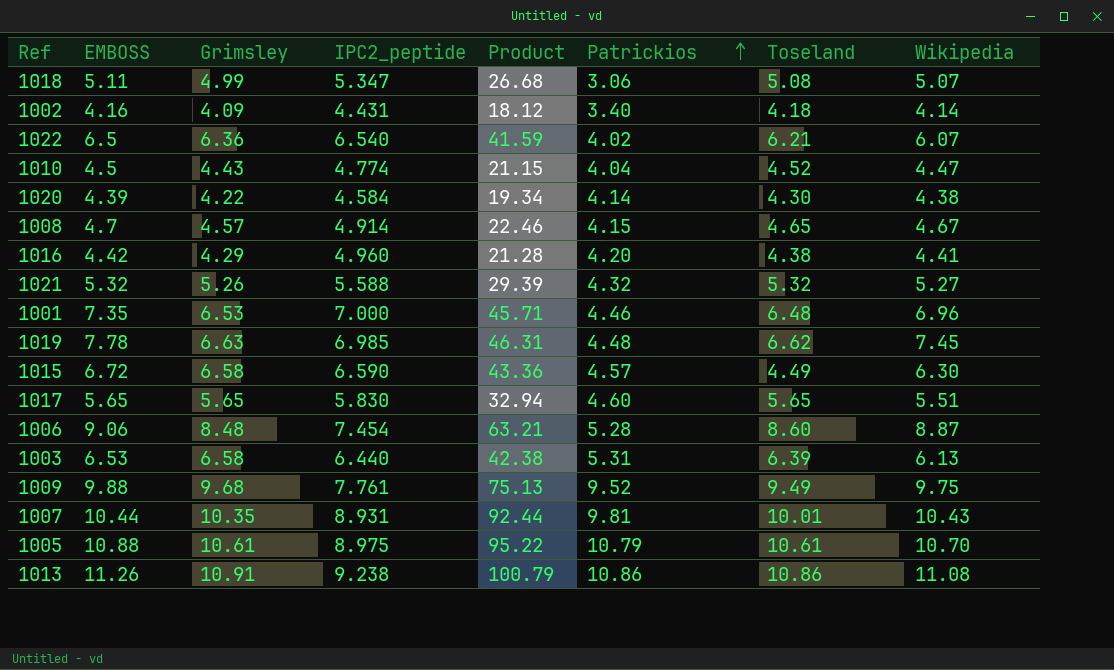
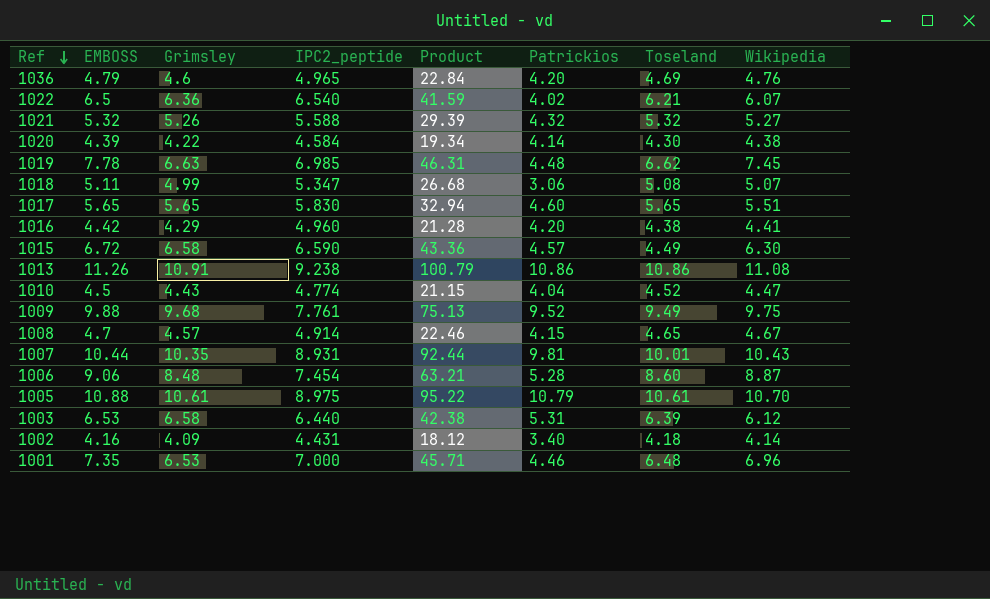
row order: Patrickios ascending -> Ref descending
row 1036: none -> 4.79 | 4.6 | 4.965 | 22.84 | 4.20 | 4.69 | 4.76
1003 | Wikipedia: 6.13 -> 6.12

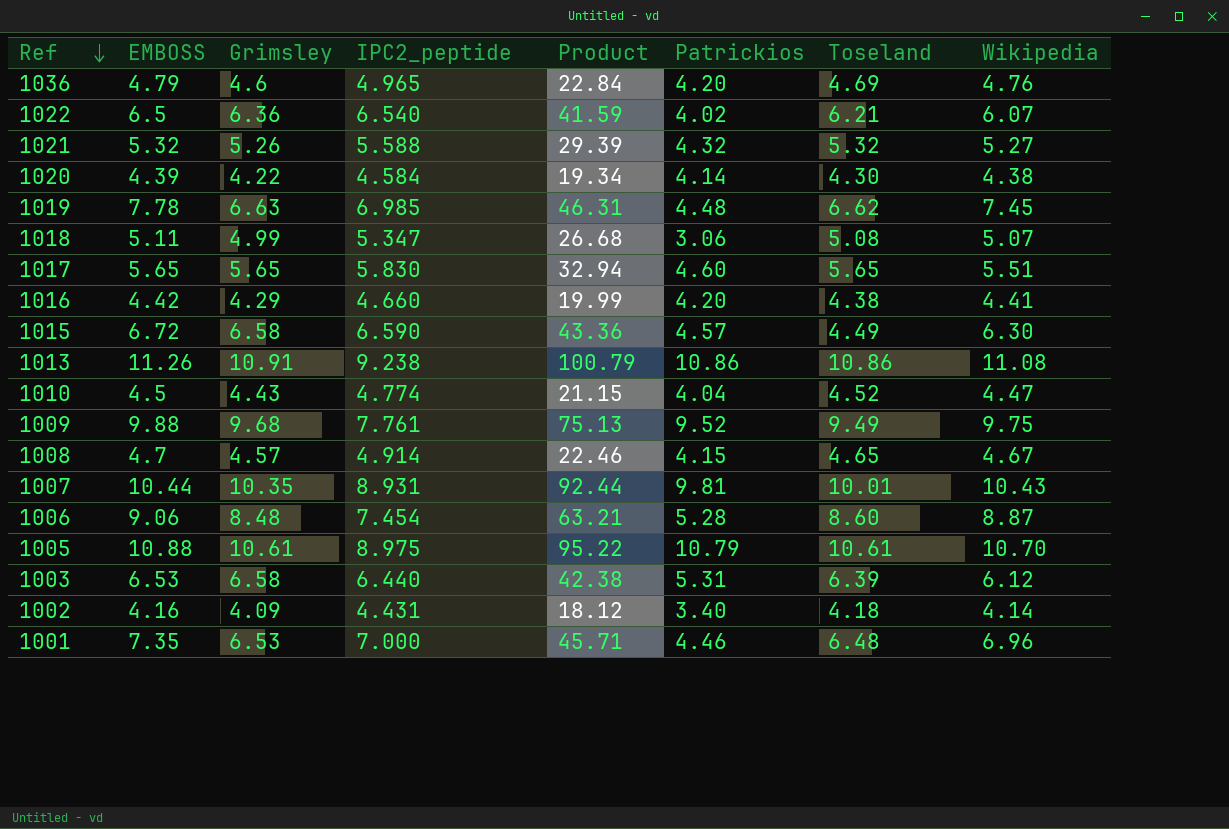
1016 | IPC2_peptide: 4.960 -> 4.660
1016 | Product: 21.28 -> 19.99

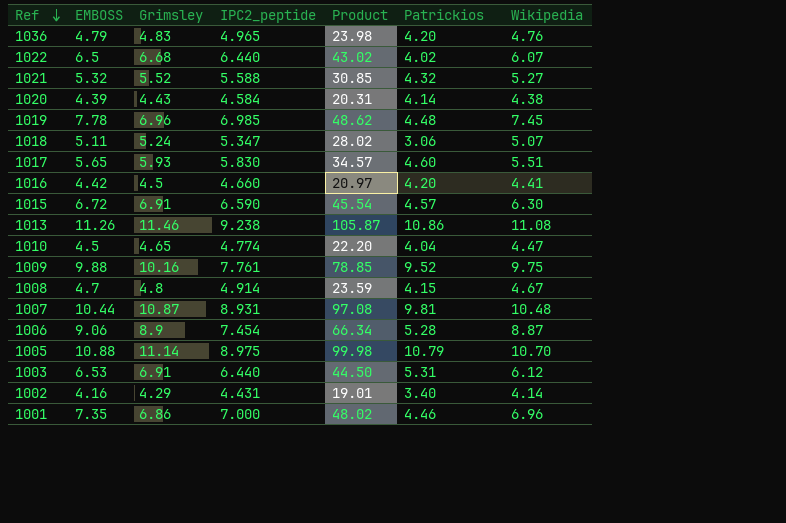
column Toseland | position: 7 -> none
1036 | Grimsley: 4.6 -> 4.83
1036 | Product: 22.84 -> 23.98
1022 | Grimsley: 6.36 -> 6.68
1022 | IPC2_peptide: 6.540 -> 6.440
1022 | Product: 41.59 -> 43.02
1021 | Grimsley: 5.26 -> 5.52
1021 | Product: 29.39 -> 30.85
1020 | Grimsley: 4.22 -> 4.43
1020 | Product: 19.34 -> 20.31
1019 | Grimsley: 6.63 -> 6.96
1019 | Product: 46.31 -> 48.62
1018 | Grimsley: 4.99 -> 5.24
1018 | Product: 26.68 -> 28.02
1017 | Grimsley: 5.65 -> 5.93
1017 | Product: 32.94 -> 34.57
1016 | Grimsley: 4.29 -> 4.5
1016 | Product: 19.99 -> 20.97
1015 | Grimsley: 6.58 -> 6.91
1015 | Product: 43.36 -> 45.54
1013 | Grimsley: 10.91 -> 11.46
1013 | Product: 100.79 -> 105.87
1010 | Grimsley: 4.43 -> 4.65
1010 | Product: 21.15 -> 22.20
1009 | Grimsley: 9.68 -> 10.16
1009 | Product: 75.13 -> 78.85
1008 | Grimsley: 4.57 -> 4.8
1008 | Product: 22.46 -> 23.59
1007 | Grimsley: 10.35 -> 10.87
1007 | Product: 92.44 -> 97.08
1007 | Wikipedia: 10.43 -> 10.48
1006 | Grimsley: 8.48 -> 8.9
1006 | Product: 63.21 -> 66.34
1005 | Grimsley: 10.61 -> 11.14
1005 | Product: 95.22 -> 99.98
1003 | Grimsley: 6.58 -> 6.91
1003 | Product: 42.38 -> 44.50
1002 | Grimsley: 4.09 -> 4.29
1002 | Product: 18.12 -> 19.01
1001 | Grimsley: 6.53 -> 6.86
1001 | Product: 45.71 -> 48.02

